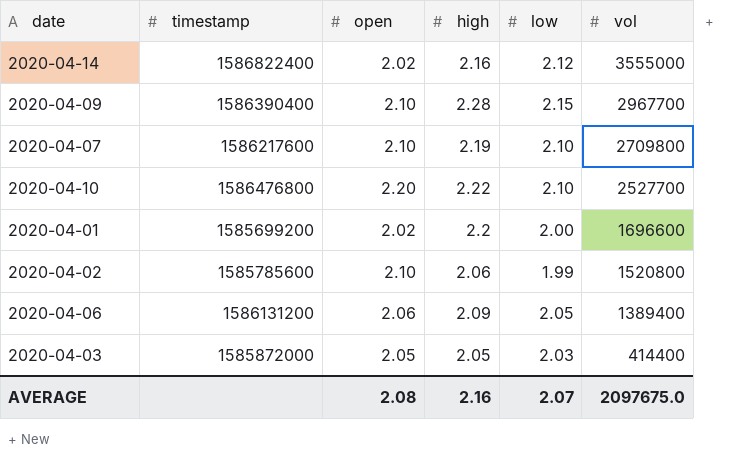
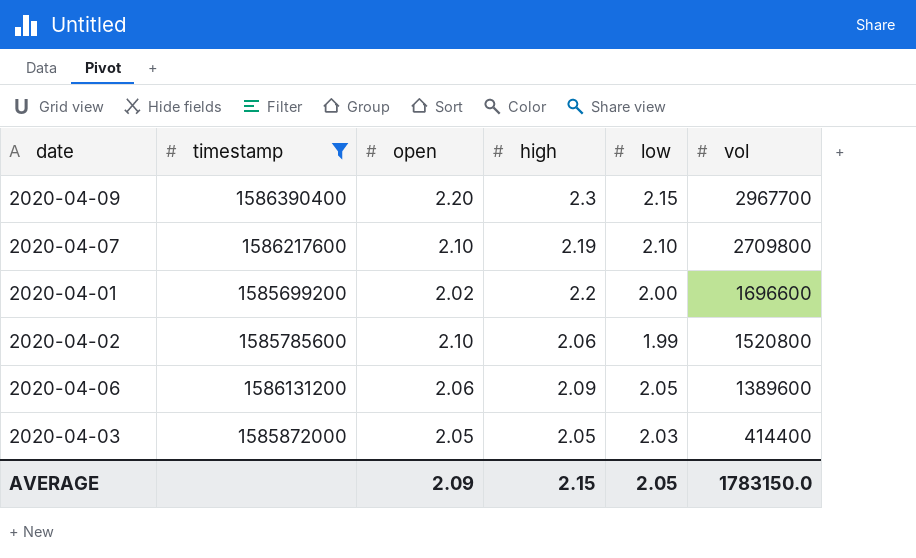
filter: none -> timestamp <= 1586390400
2020-04-09 | open: 2.10 -> 2.20
2020-04-09 | high: 2.28 -> 2.3
2020-04-06 | vol: 1389400 -> 1389600
AVERAGE | open: 2.08 -> 2.09
AVERAGE | high: 2.16 -> 2.15
AVERAGE | low: 2.07 -> 2.05
AVERAGE | vol: 2097675.0 -> 1783150.0

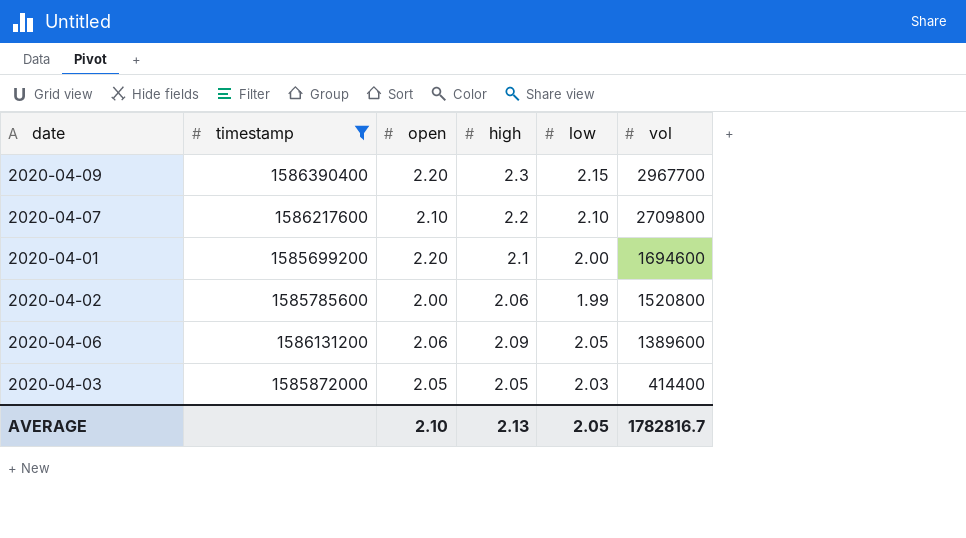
2020-04-07 | high: 2.19 -> 2.2
2020-04-01 | open: 2.02 -> 2.20
2020-04-01 | high: 2.2 -> 2.1
2020-04-01 | vol: 1696600 -> 1694600
2020-04-02 | open: 2.10 -> 2.00
AVERAGE | open: 2.09 -> 2.10
AVERAGE | high: 2.15 -> 2.13
AVERAGE | vol: 1783150.0 -> 1782816.7

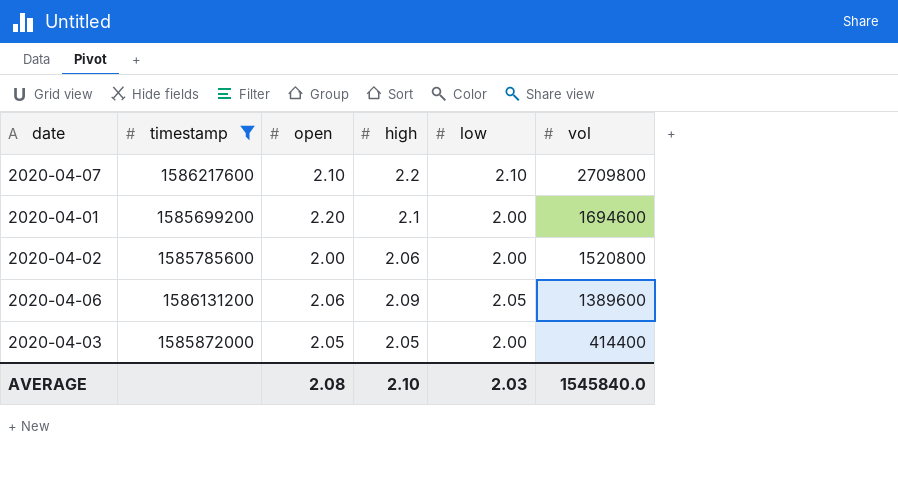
row 2020-04-09: 1586390400 | 2.20 | 2.3 | 2.15 | 2967700 -> none
2020-04-02 | low: 1.99 -> 2.00
2020-04-03 | low: 2.03 -> 2.00
AVERAGE | open: 2.10 -> 2.08
AVERAGE | high: 2.13 -> 2.10
AVERAGE | low: 2.05 -> 2.03
AVERAGE | vol: 1782816.7 -> 1545840.0

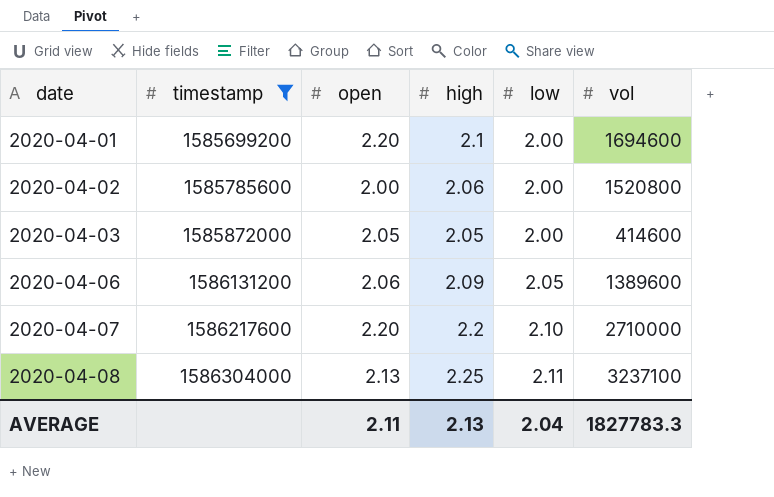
row order: vol descending -> date ascending
2020-04-03 | vol: 414400 -> 414600
2020-04-07 | open: 2.10 -> 2.20
2020-04-07 | vol: 2709800 -> 2710000
row 2020-04-08: none -> 1586304000 | 2.13 | 2.25 | 2.11 | 3237100
AVERAGE | open: 2.08 -> 2.11
AVERAGE | high: 2.10 -> 2.13
AVERAGE | low: 2.03 -> 2.04
AVERAGE | vol: 1545840.0 -> 1827783.3

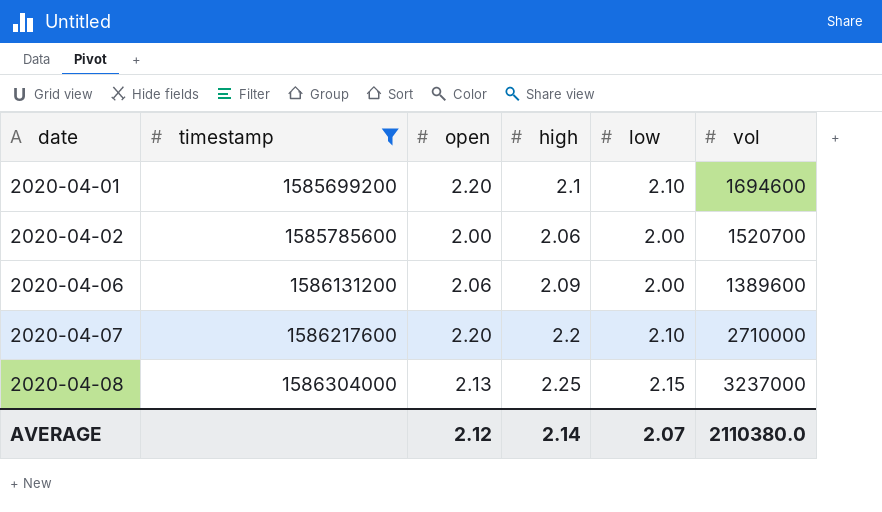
row 2020-04-03: 1585872000 | 2.05 | 2.05 | 2.00 | 414600 -> none
2020-04-01 | low: 2.00 -> 2.10
2020-04-02 | vol: 1520800 -> 1520700
2020-04-06 | low: 2.05 -> 2.00
2020-04-08 | low: 2.11 -> 2.15
2020-04-08 | vol: 3237100 -> 3237000
AVERAGE | open: 2.11 -> 2.12
AVERAGE | high: 2.13 -> 2.14
AVERAGE | low: 2.04 -> 2.07
AVERAGE | vol: 1827783.3 -> 2110380.0

